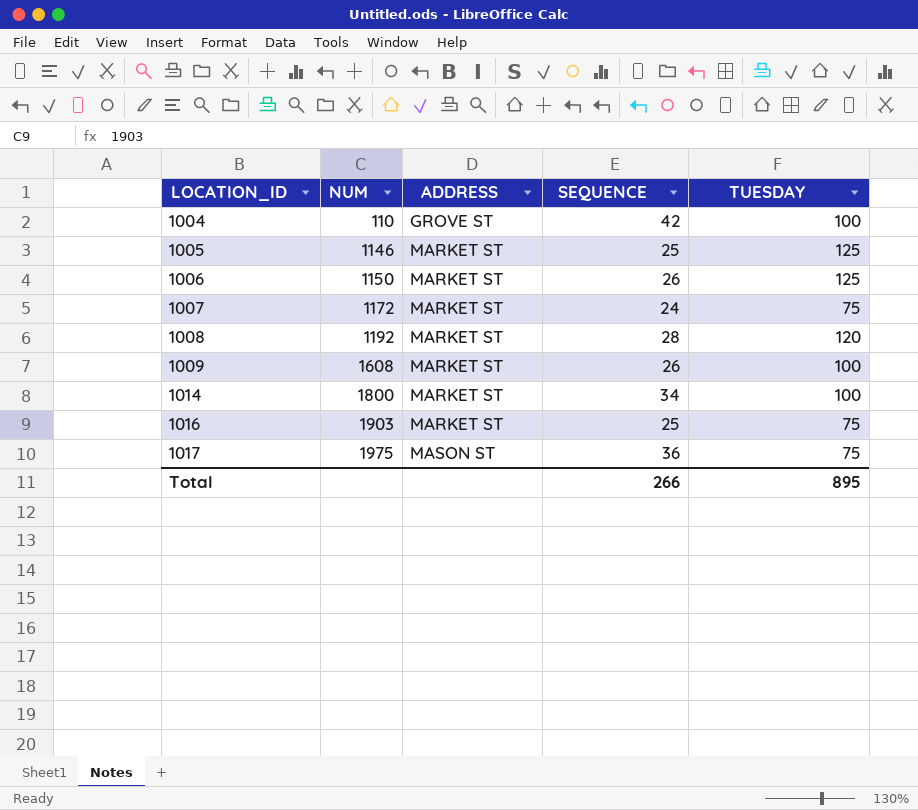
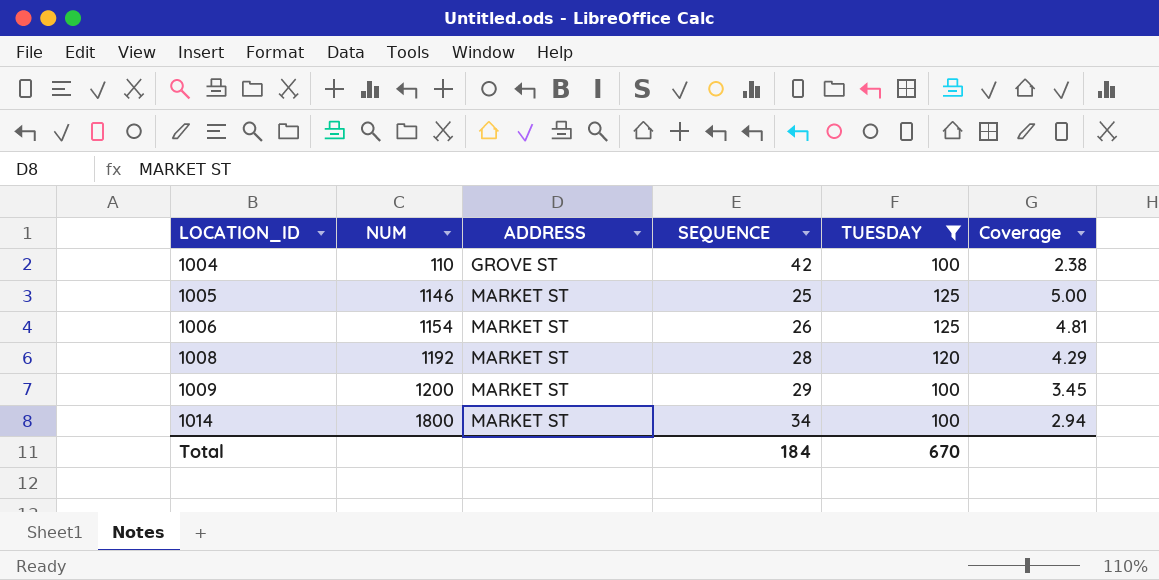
filter: none -> TUESDAY != 75
column Coverage | formula: none -> [TUESDAY] / [SEQUENCE]
1006 | NUM: 1150 -> 1154
1009 | NUM: 1608 -> 1200
1009 | SEQUENCE: 26 -> 29
Total | SEQUENCE: 266 -> 184
Total | TUESDAY: 895 -> 670

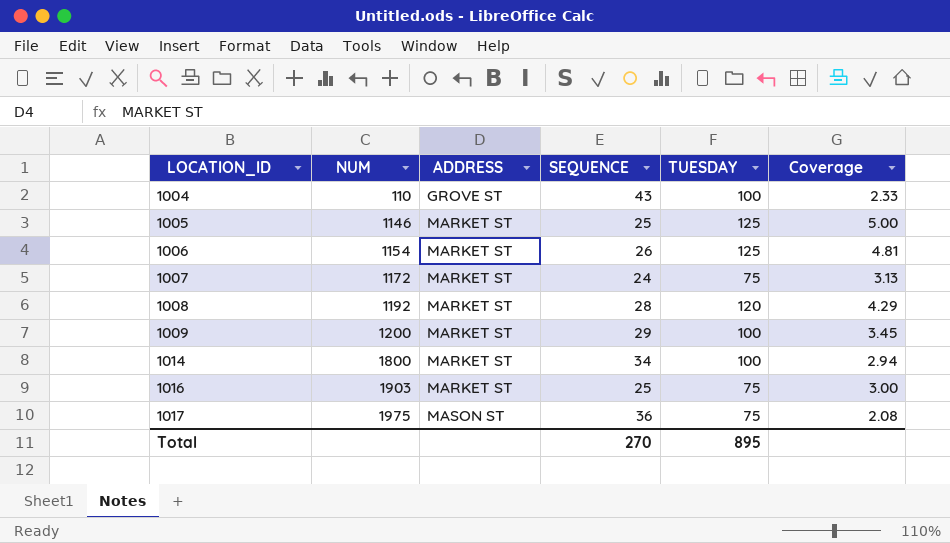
filter: TUESDAY != 75 -> none
1004 | SEQUENCE: 42 -> 43
1004 | Coverage: 2.38 -> 2.33
Total | SEQUENCE: 184 -> 270
Total | TUESDAY: 670 -> 895

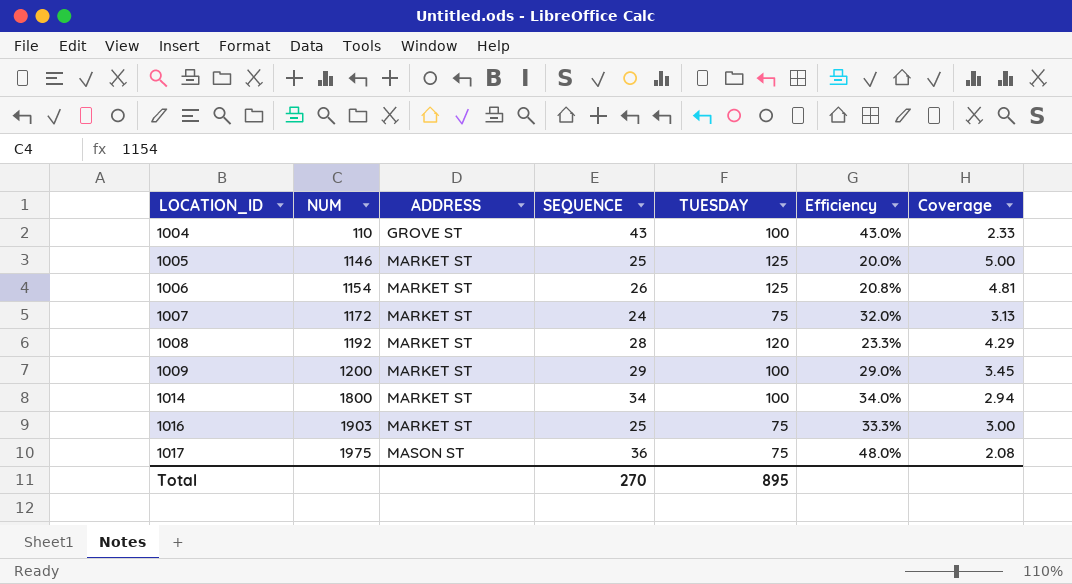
column Efficiency | formula: none -> [SEQUENCE] / [TUESDAY]

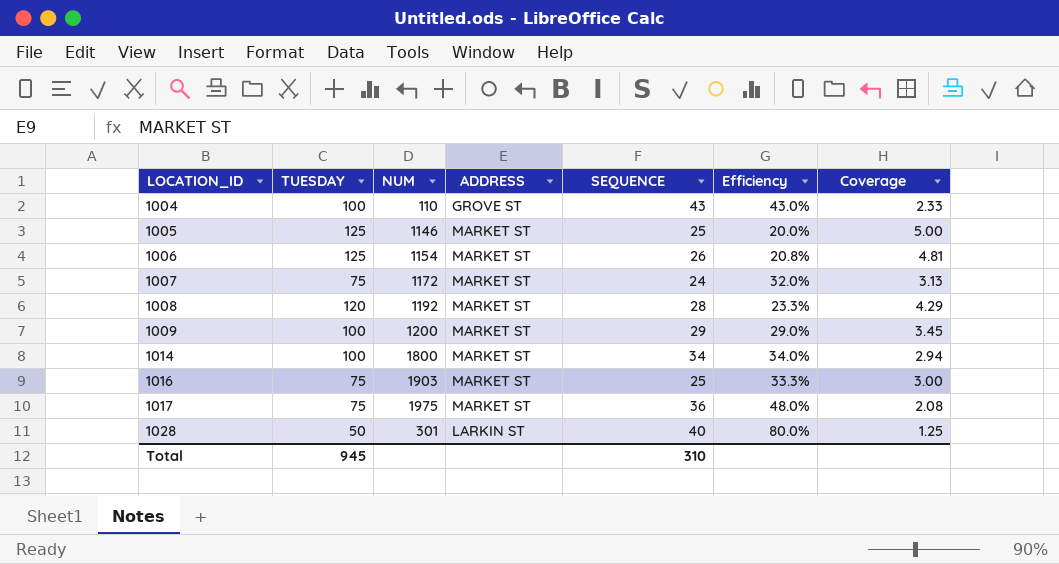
column TUESDAY | position: 5 -> 2
1017 | ADDRESS: MASON ST -> MARKET ST
row 1028: none -> 50 | 301 | LARKIN ST | 40 | 80.0% | 1.25
Total | TUESDAY: 895 -> 945
Total | SEQUENCE: 270 -> 310

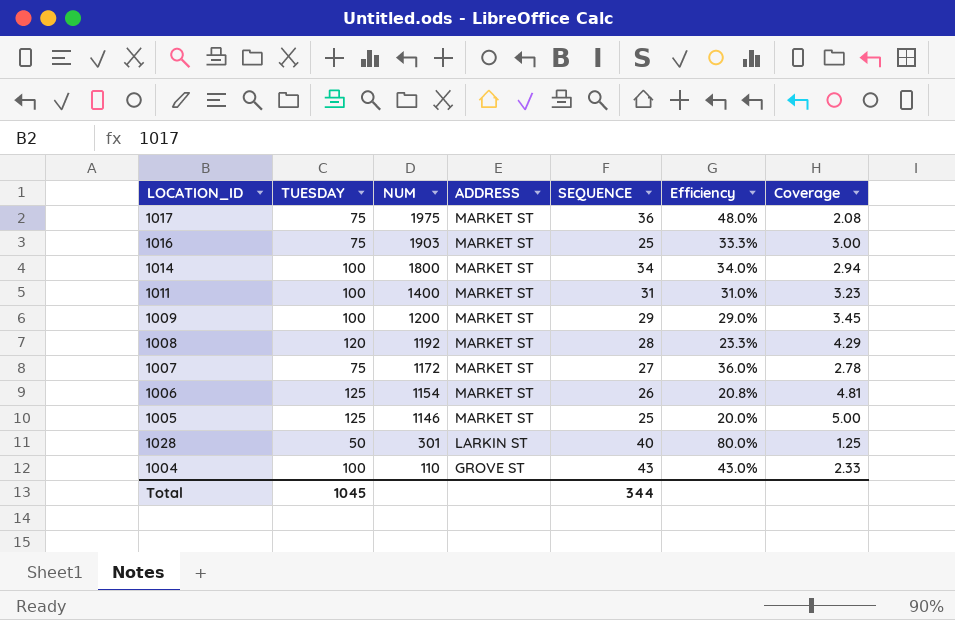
row order: LOCATION_ID ascending -> NUM descending
row 1011: none -> 100 | 1400 | MARKET ST | 31 | 31.0% | 3.23
1007 | SEQUENCE: 24 -> 27
1007 | Efficiency: 32.0% -> 36.0%
1007 | Coverage: 3.13 -> 2.78
Total | TUESDAY: 945 -> 1045
Total | SEQUENCE: 310 -> 344

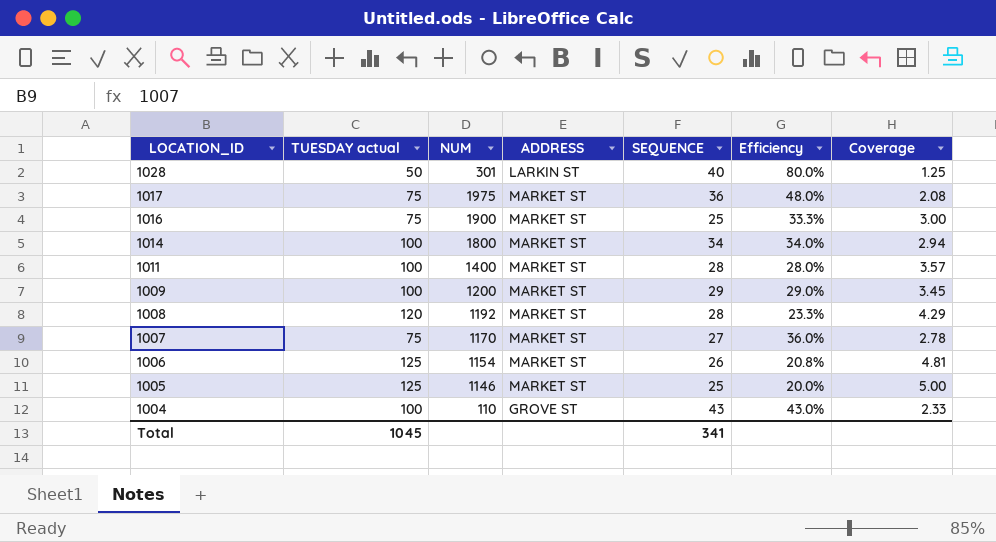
row order: NUM descending -> LOCATION_ID descending
column name: TUESDAY -> TUESDAY actual
1016 | NUM: 1903 -> 1900
1011 | SEQUENCE: 31 -> 28
1011 | Efficiency: 31.0% -> 28.0%
1011 | Coverage: 3.23 -> 3.57
1007 | NUM: 1172 -> 1170
Total | SEQUENCE: 344 -> 341

